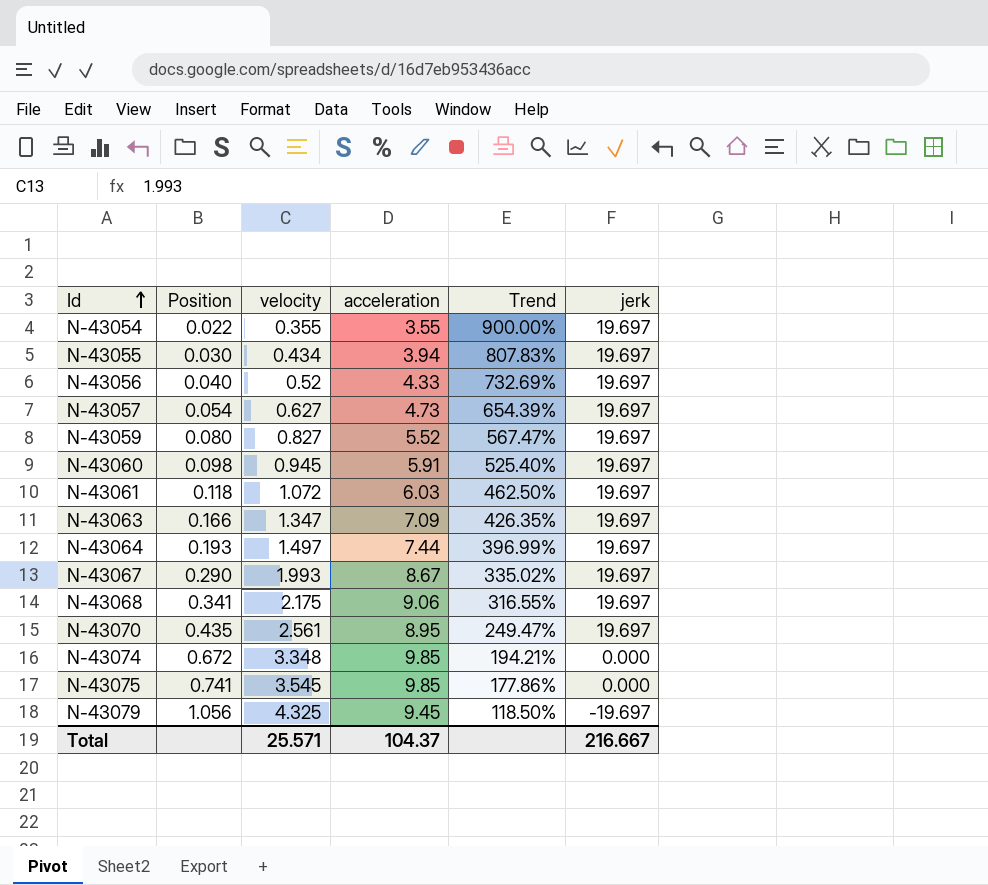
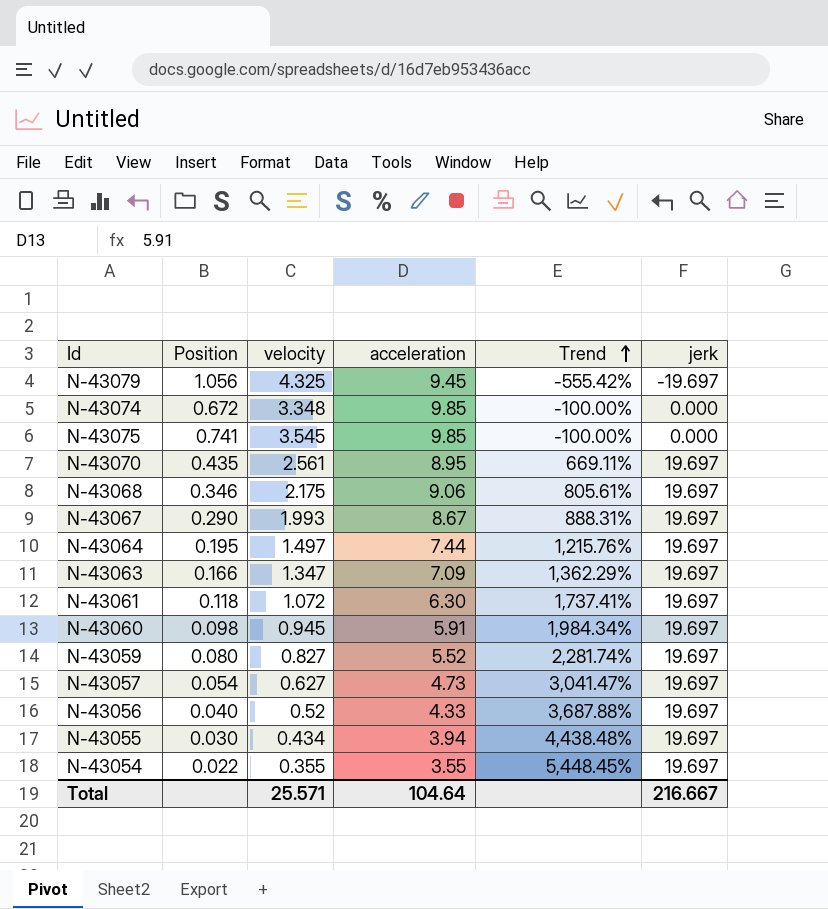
row order: Id ascending -> Trend ascending
column Trend | formula: ([acceleration] - [velocity]) / [velocity] -> ([jerk] - [velocity]) / [velocity]
N-43068 | Position: 0.341 -> 0.346
N-43064 | Position: 0.193 -> 0.195
N-43061 | acceleration: 6.03 -> 6.30
Total | acceleration: 104.37 -> 104.64

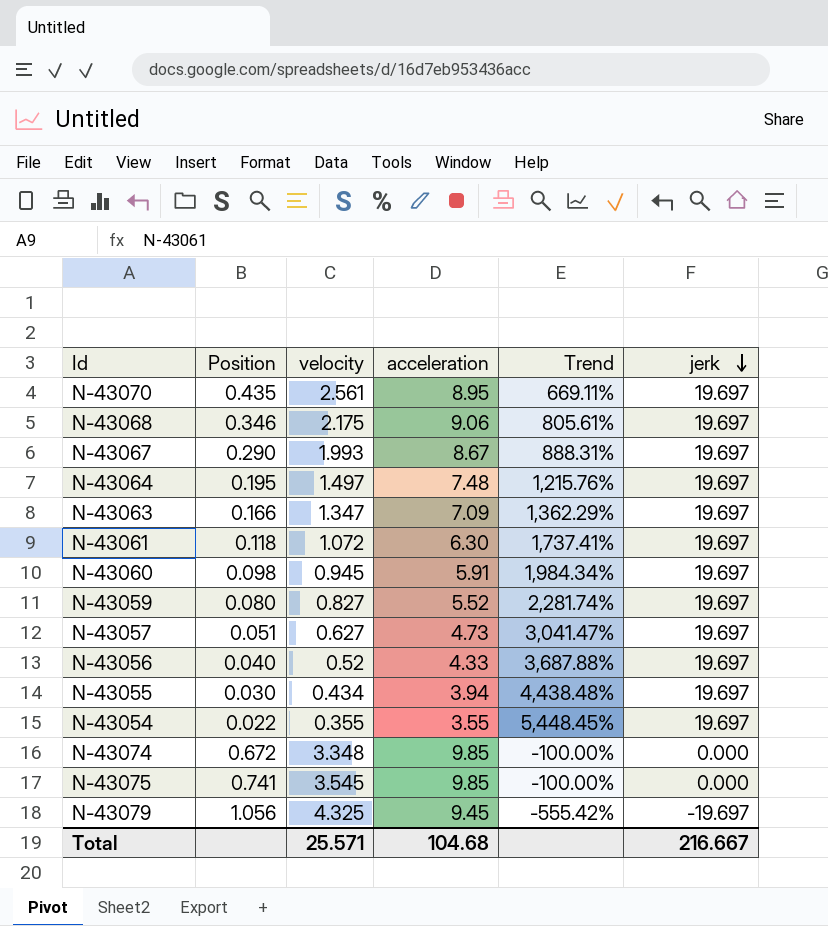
row order: Trend ascending -> jerk descending
N-43064 | acceleration: 7.44 -> 7.48
N-43057 | Position: 0.054 -> 0.051
Total | acceleration: 104.64 -> 104.68

